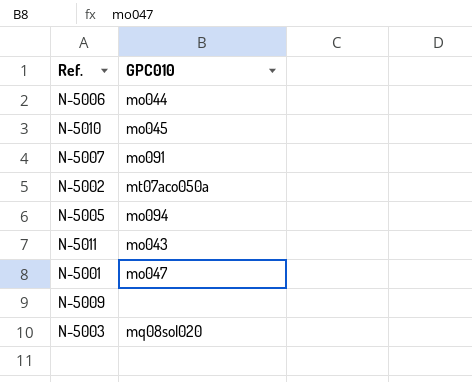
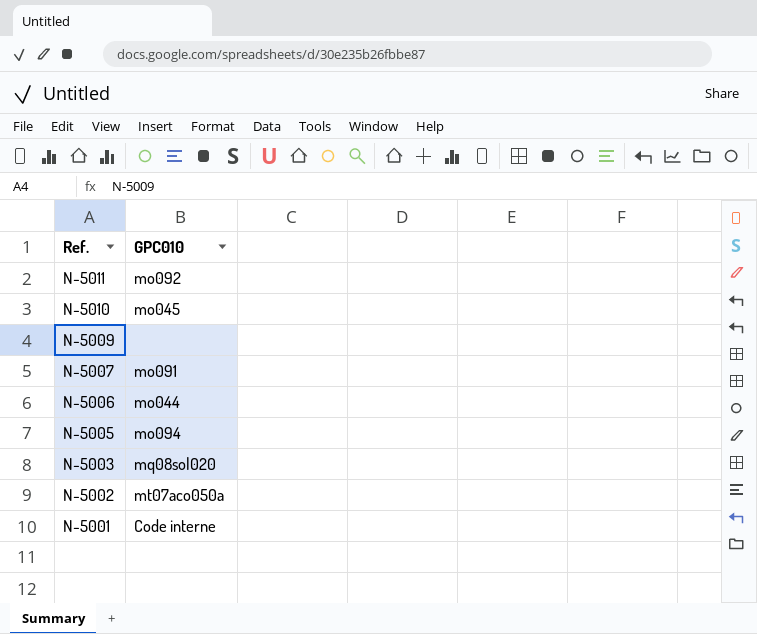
row order: none -> Ref. descending
N-5011 | GPC010: mo043 -> mo092
N-5001 | GPC010: mo047 -> Code interne

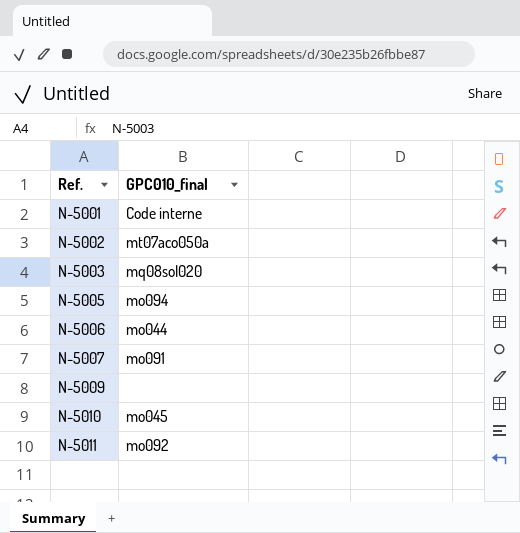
row order: Ref. descending -> Ref. ascending
column name: GPC010 -> GPC010_final

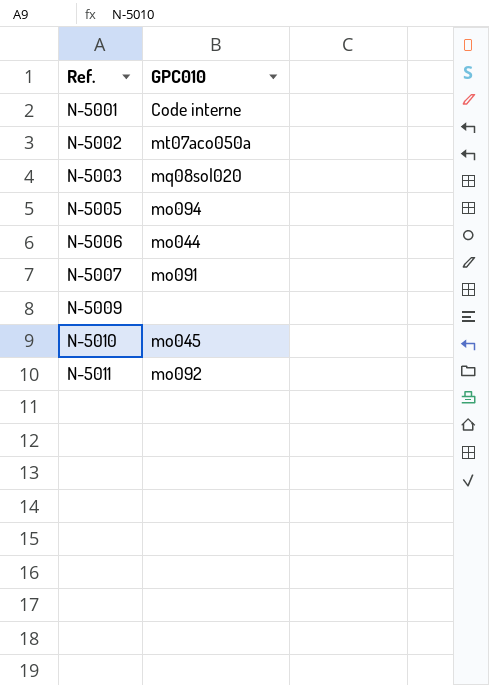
column name: GPC010_final -> GPC010

